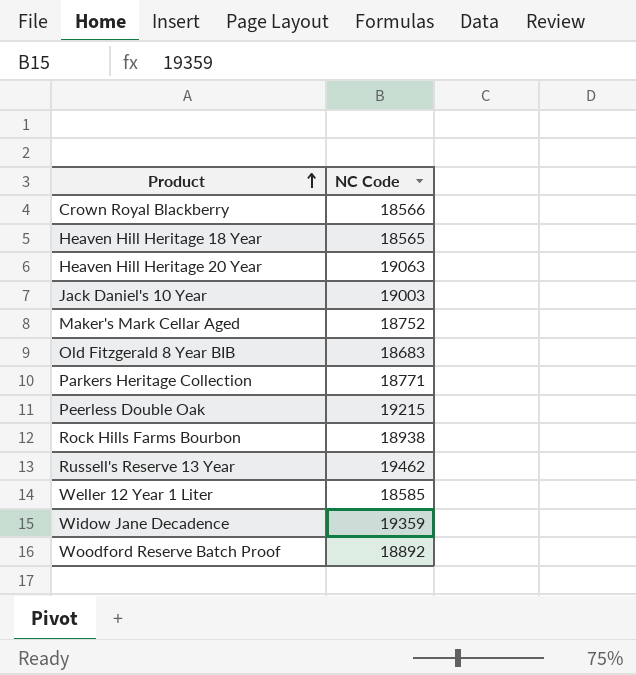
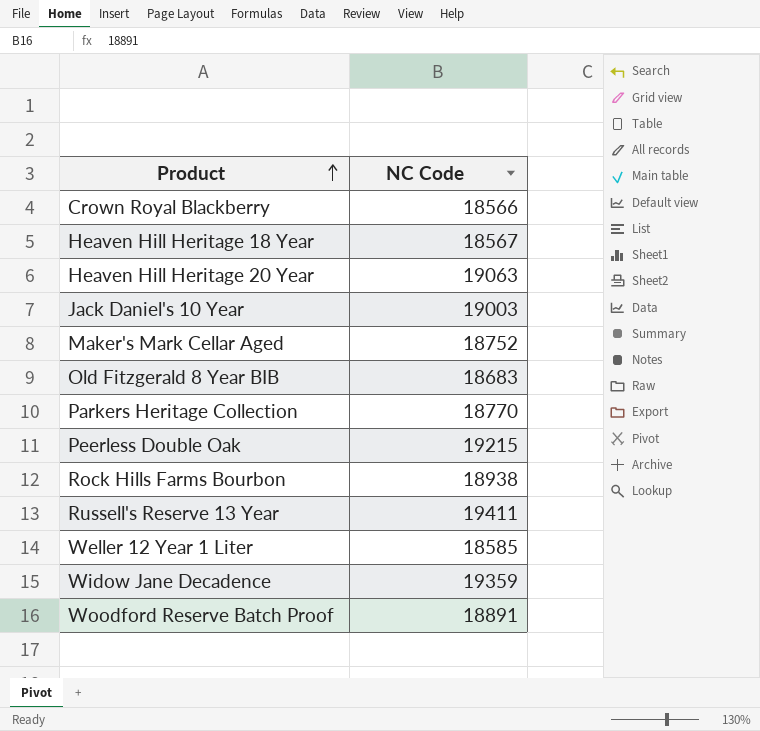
Heaven Hill Heritage 18 Year | NC Code: 18565 -> 18567
Parkers Heritage Collection | NC Code: 18771 -> 18770
Russell's Reserve 13 Year | NC Code: 19462 -> 19411
Woodford Reserve Batch Proof | NC Code: 18892 -> 18891

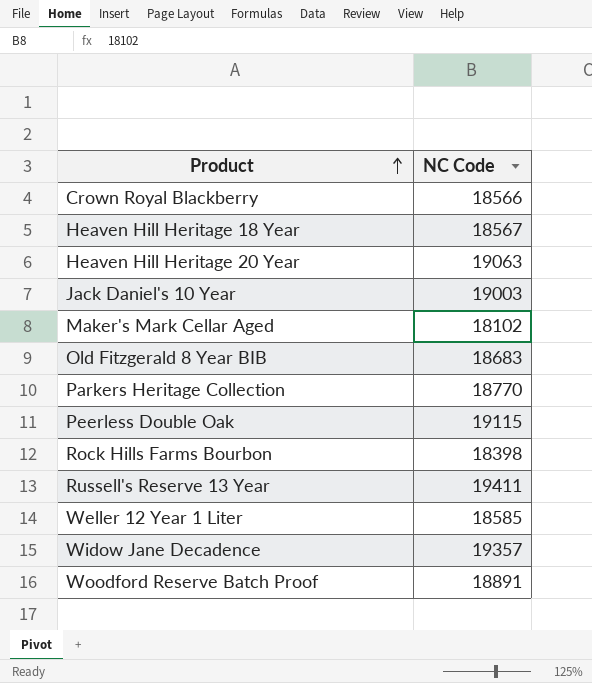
Maker's Mark Cellar Aged | NC Code: 18752 -> 18102
Peerless Double Oak | NC Code: 19215 -> 19115
Rock Hills Farms Bourbon | NC Code: 18938 -> 18398
Widow Jane Decadence | NC Code: 19359 -> 19357

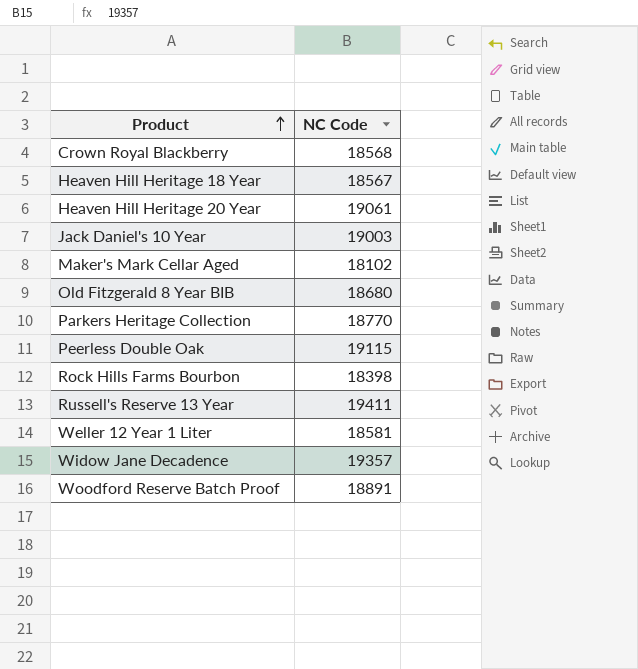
Crown Royal Blackberry | NC Code: 18566 -> 18568
Heaven Hill Heritage 20 Year | NC Code: 19063 -> 19061
Old Fitzgerald 8 Year BIB | NC Code: 18683 -> 18680
Weller 12 Year 1 Liter | NC Code: 18585 -> 18581

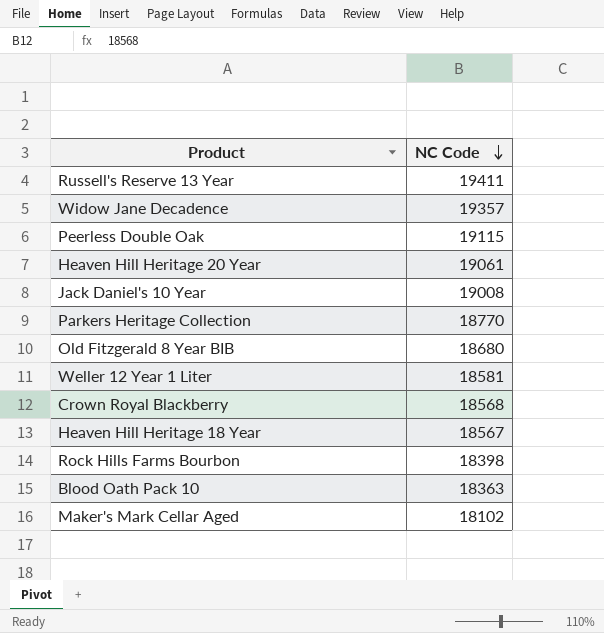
row order: Product ascending -> NC Code descending
row Woodford Reserve Batch Proof: 18891 -> none
Jack Daniel's 10 Year | NC Code: 19003 -> 19008
row Blood Oath Pack 10: none -> 18363

